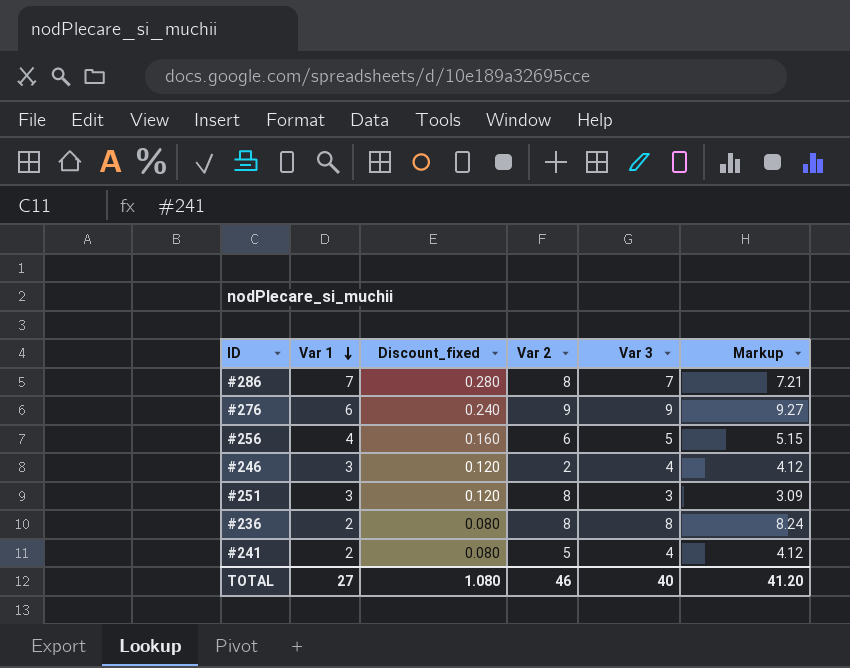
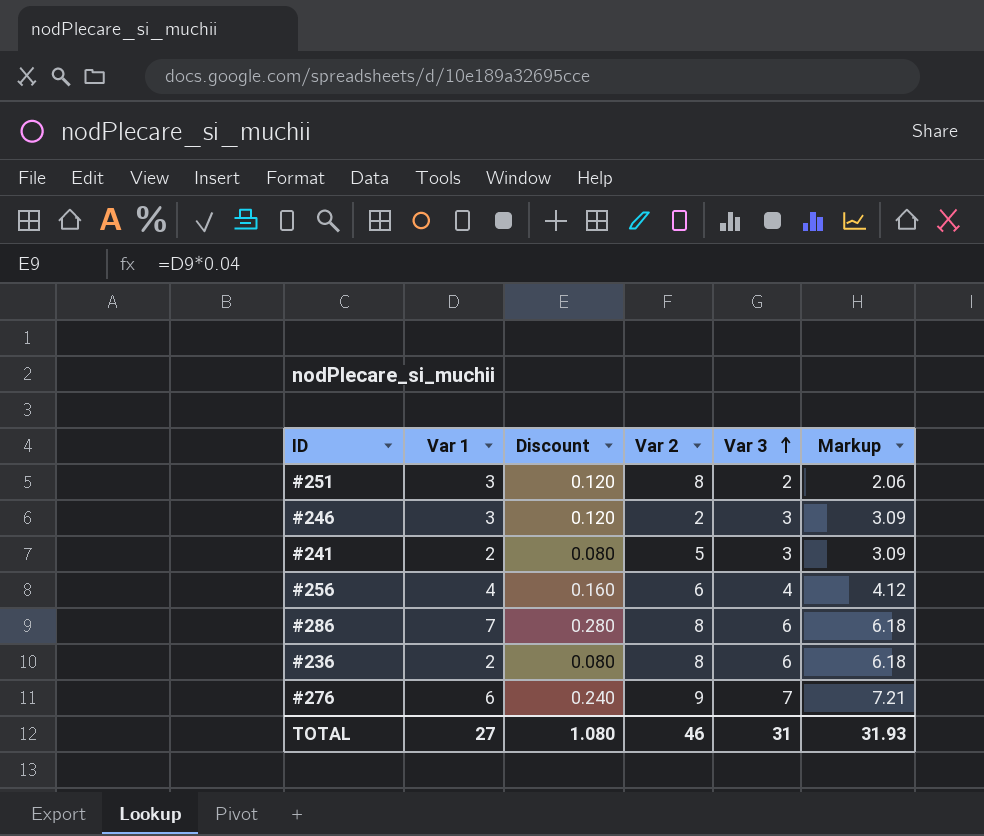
row order: Var 1 descending -> Var 3 ascending
column name: Discount_fixed -> Discount
#251 | Var 3: 3 -> 2
#251 | Markup: 3.09 -> 2.06
#246 | Var 3: 4 -> 3
#246 | Markup: 4.12 -> 3.09
#241 | Var 3: 4 -> 3
#241 | Markup: 4.12 -> 3.09
#256 | Var 3: 5 -> 4
#256 | Markup: 5.15 -> 4.12
#286 | Var 3: 7 -> 6
#286 | Markup: 7.21 -> 6.18
#236 | Var 3: 8 -> 6
#236 | Markup: 8.24 -> 6.18
#276 | Var 3: 9 -> 7
#276 | Markup: 9.27 -> 7.21
TOTAL | Var 3: 40 -> 31
TOTAL | Markup: 41.20 -> 31.93

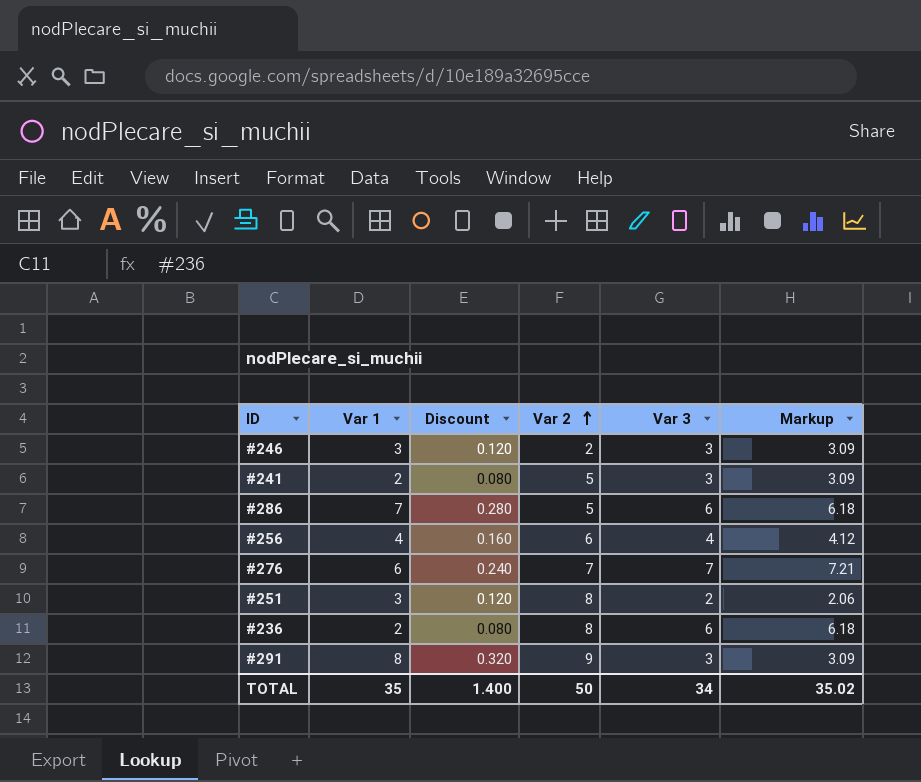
row order: Var 3 ascending -> Var 2 ascending
#286 | Var 2: 8 -> 5
#276 | Var 2: 9 -> 7
row #291: none -> 8 | 0.320 | 9 | 3 | 3.09
TOTAL | Var 1: 27 -> 35
TOTAL | Discount: 1.080 -> 1.400
TOTAL | Var 2: 46 -> 50
TOTAL | Var 3: 31 -> 34
TOTAL | Markup: 31.93 -> 35.02

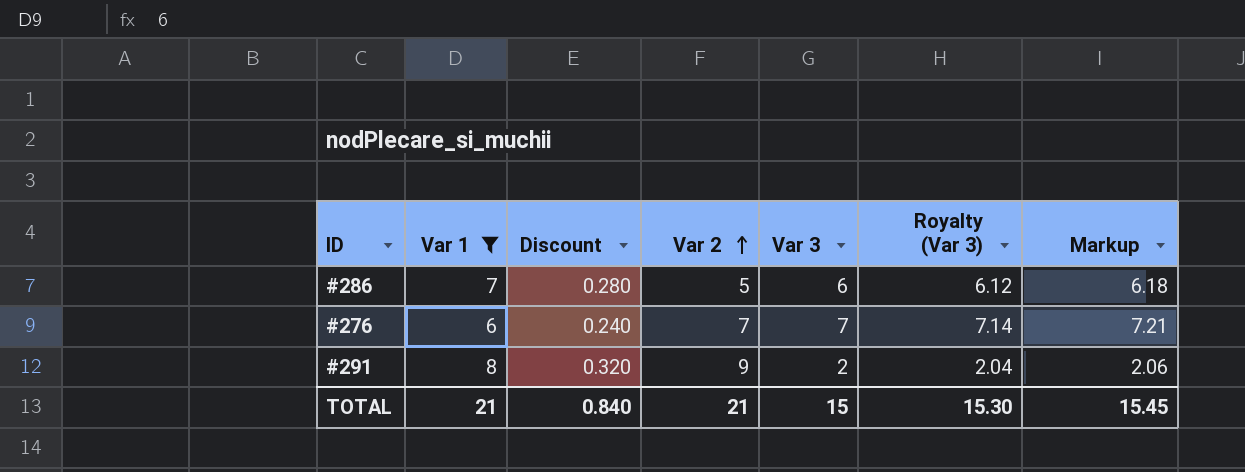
filter: none -> Var 1 >= 6
column Royalty (Var 3) | formula: none -> [Var 3] * 1.02
#291 | Var 3: 3 -> 2
#291 | Markup: 3.09 -> 2.06
TOTAL | Var 1: 35 -> 21
TOTAL | Discount: 1.400 -> 0.840
TOTAL | Var 2: 50 -> 21
TOTAL | Var 3: 34 -> 15
TOTAL | Markup: 35.02 -> 15.45

